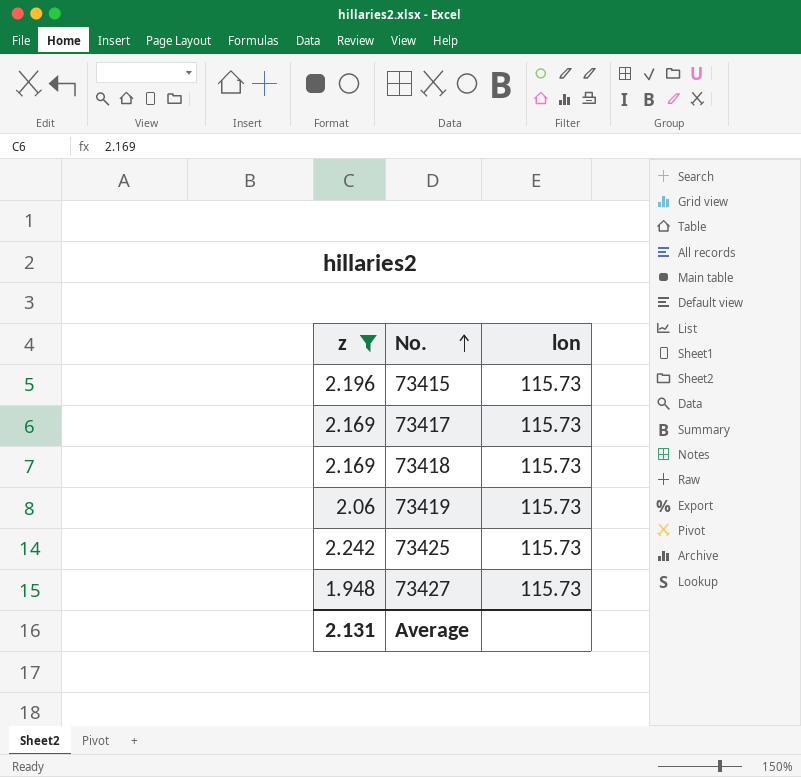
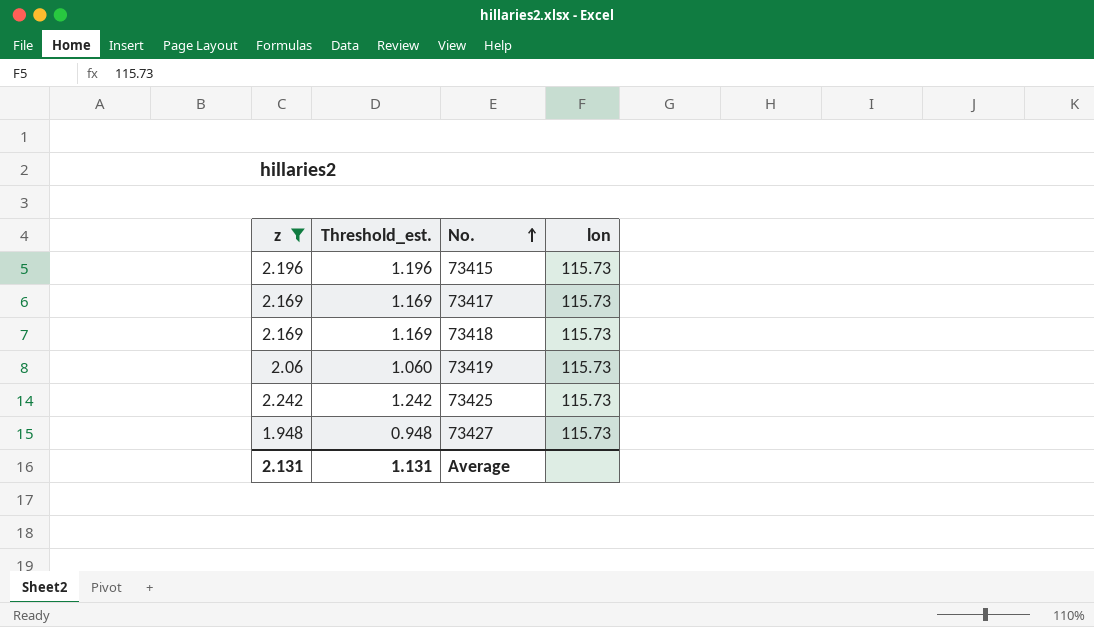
column Threshold_est. | formula: none -> [z] - 1

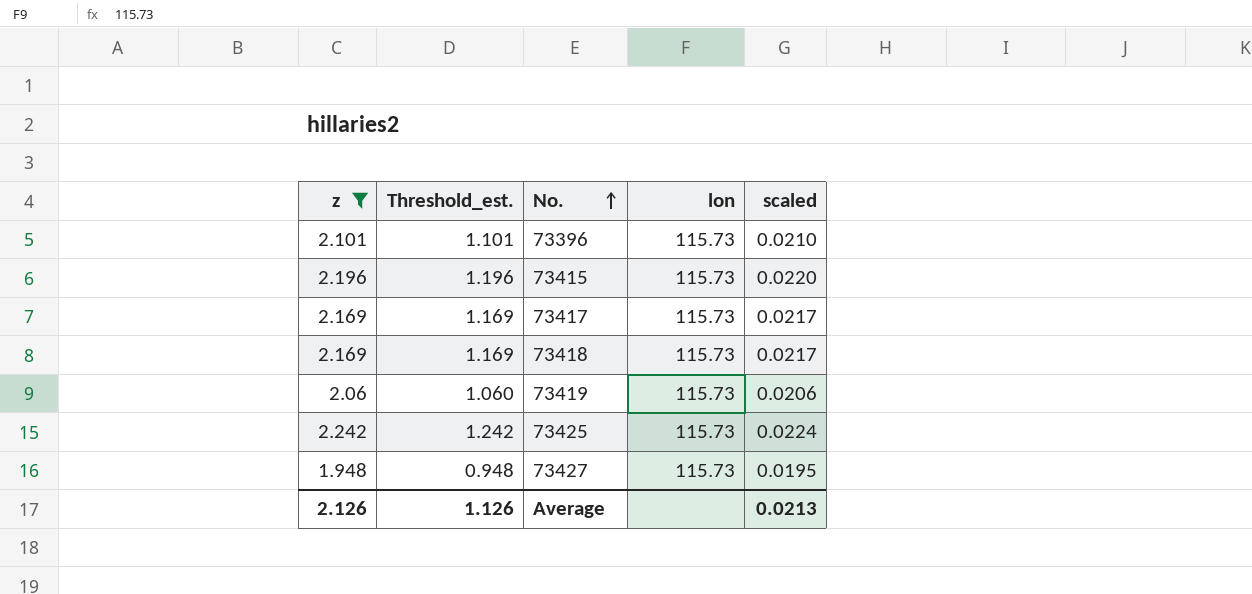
column scaled | formula: none -> [z] * 0.01
row 73396: none -> 2.101 | 1.101 | 115.73 | 0.0210
Average | z: 2.131 -> 2.126
Average | Threshold_est.: 1.131 -> 1.126

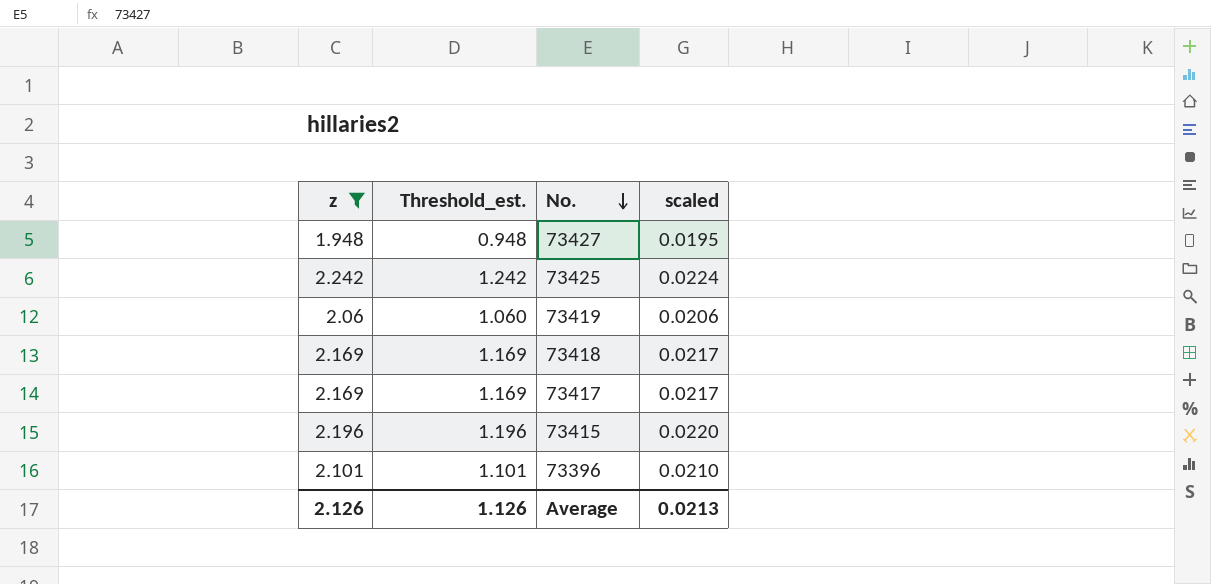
row order: No. ascending -> No. descending
column lon | position: 4 -> none

